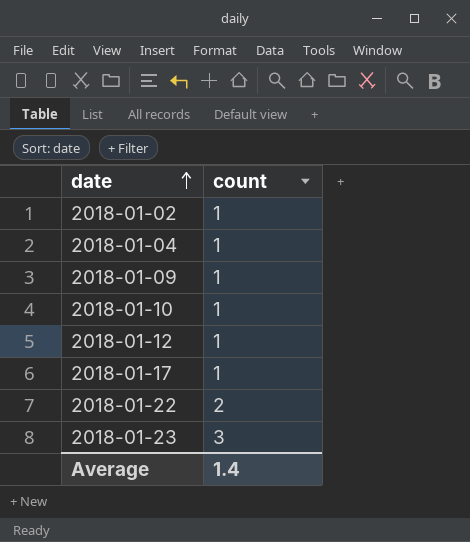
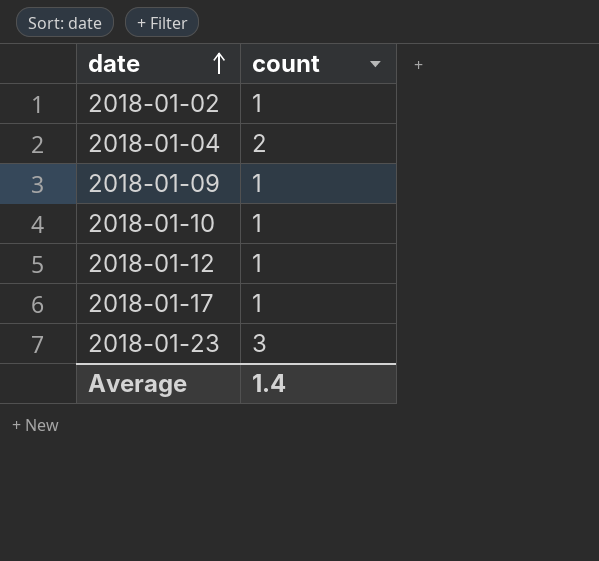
row 2018-01-22: 2 -> none
2018-01-04 | count: 1 -> 2

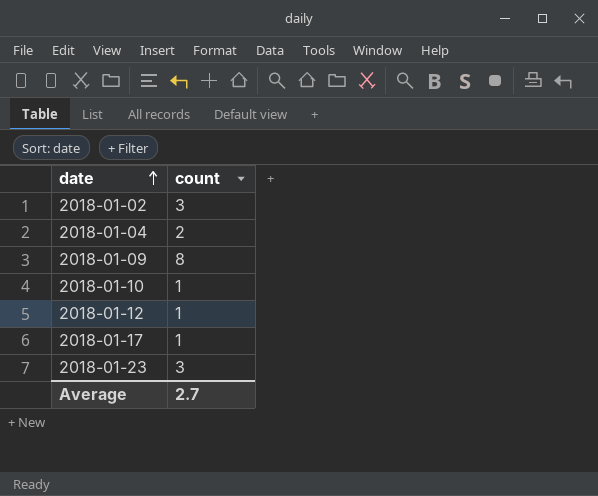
2018-01-02 | count: 1 -> 3
2018-01-09 | count: 1 -> 8
Average | count: 1.4 -> 2.7

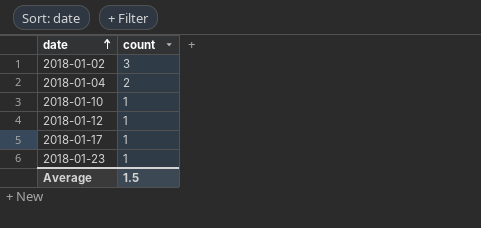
row 2018-01-09: 8 -> none
2018-01-23 | count: 3 -> 1
Average | count: 2.7 -> 1.5

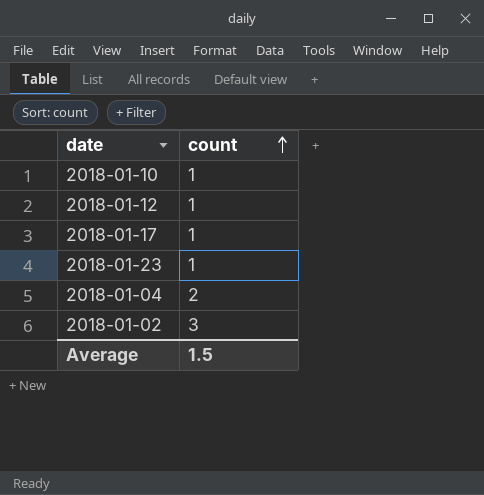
row order: date ascending -> count ascending

